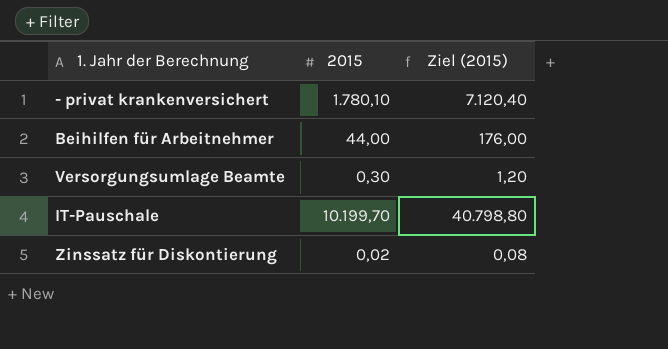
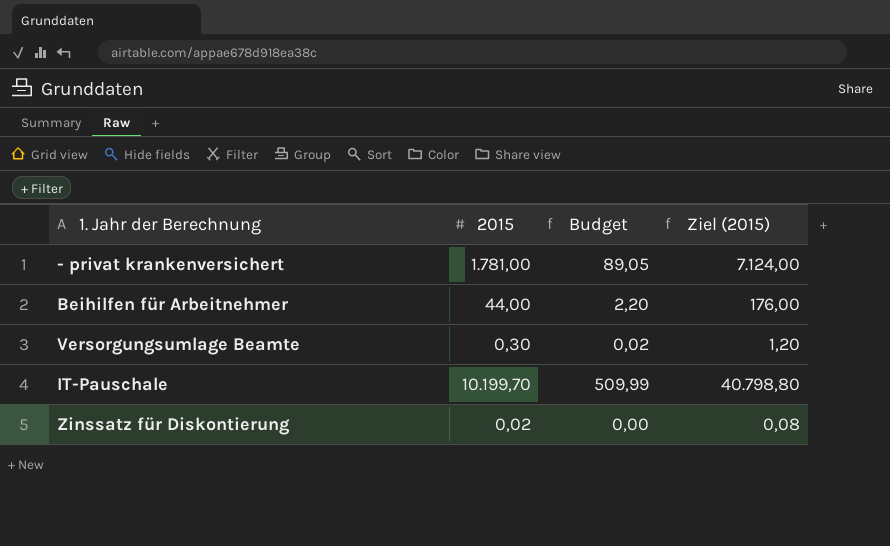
column Budget | formula: none -> [2015] * 0,05
- privat krankenversichert | 2015: 1.780,10 -> 1.781,00
- privat krankenversichert | Ziel (2015): 7.120,40 -> 7.124,00

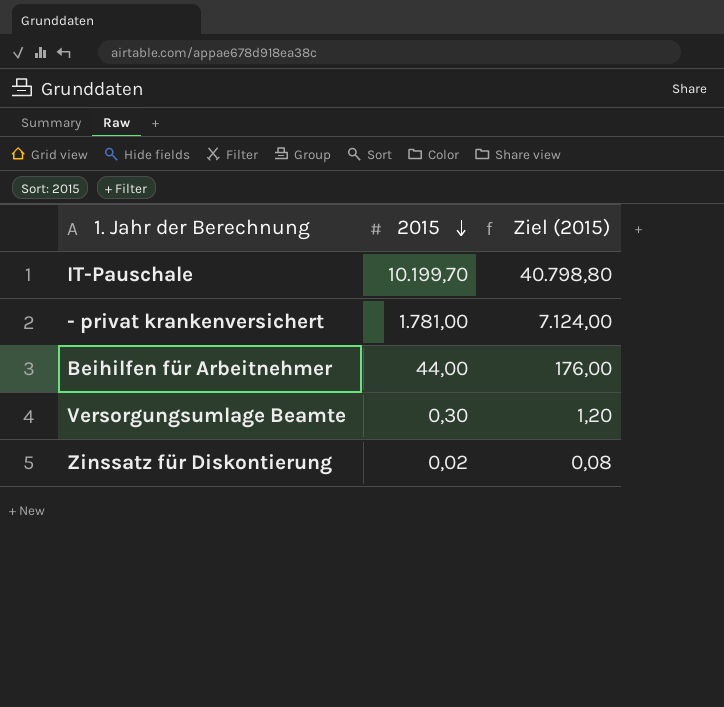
row order: none -> 2015 descending
column Budget | formula: [2015] * 0,05 -> none

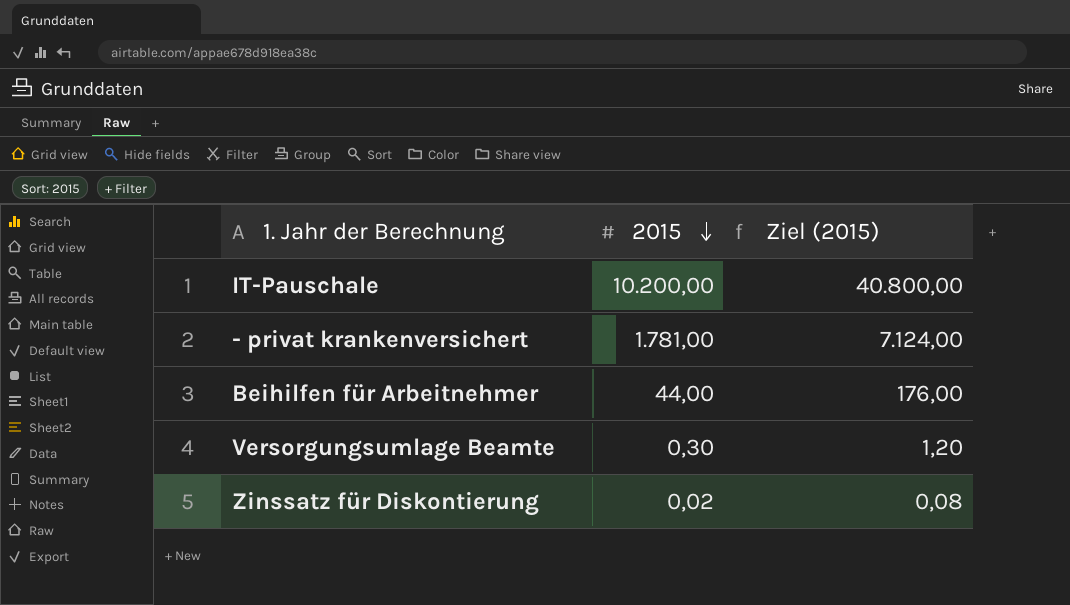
IT-Pauschale | 2015: 10.199,70 -> 10.200,00
IT-Pauschale | Ziel (2015): 40.798,80 -> 40.800,00

